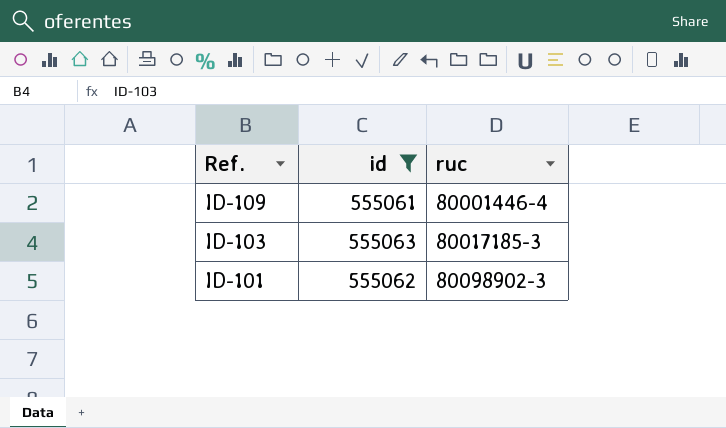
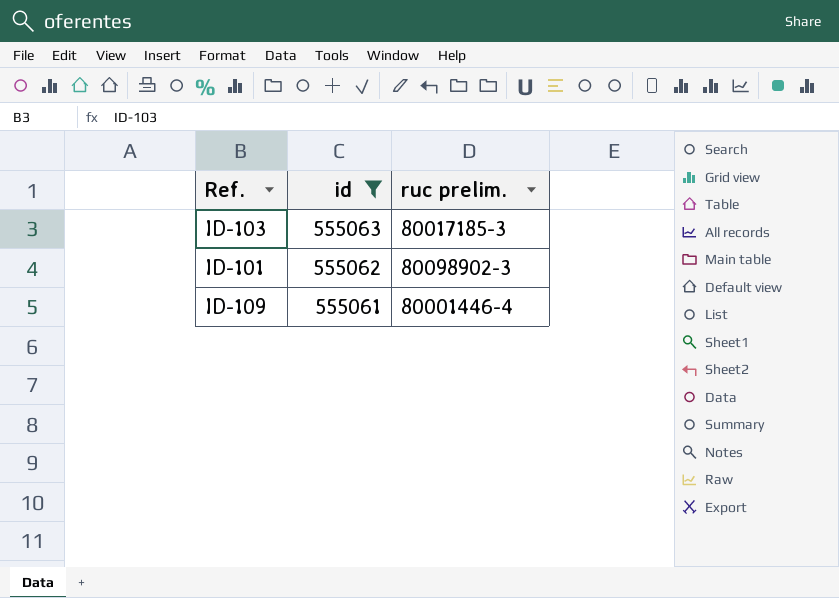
row order: Ref. descending -> id descending
column name: ruc -> ruc prelim.

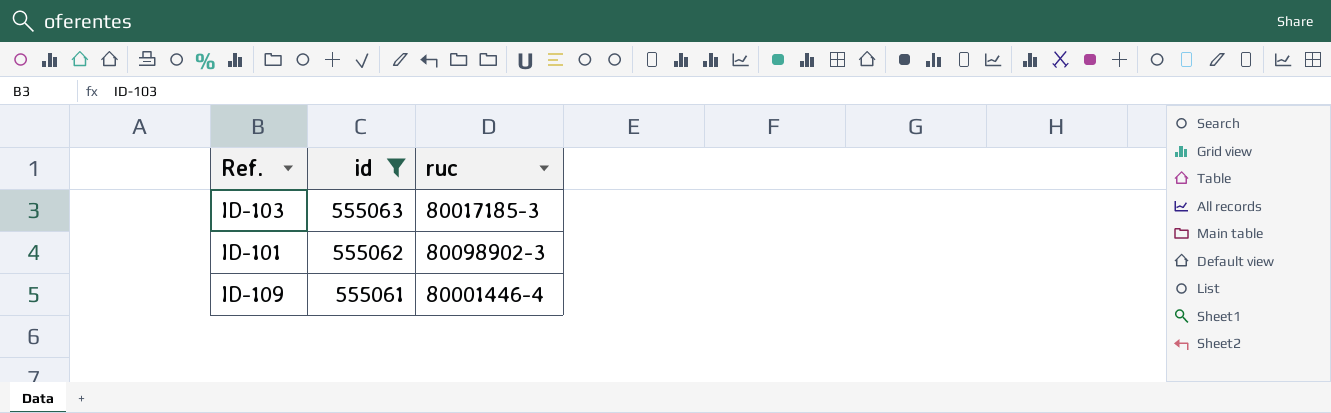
column name: ruc prelim. -> ruc

